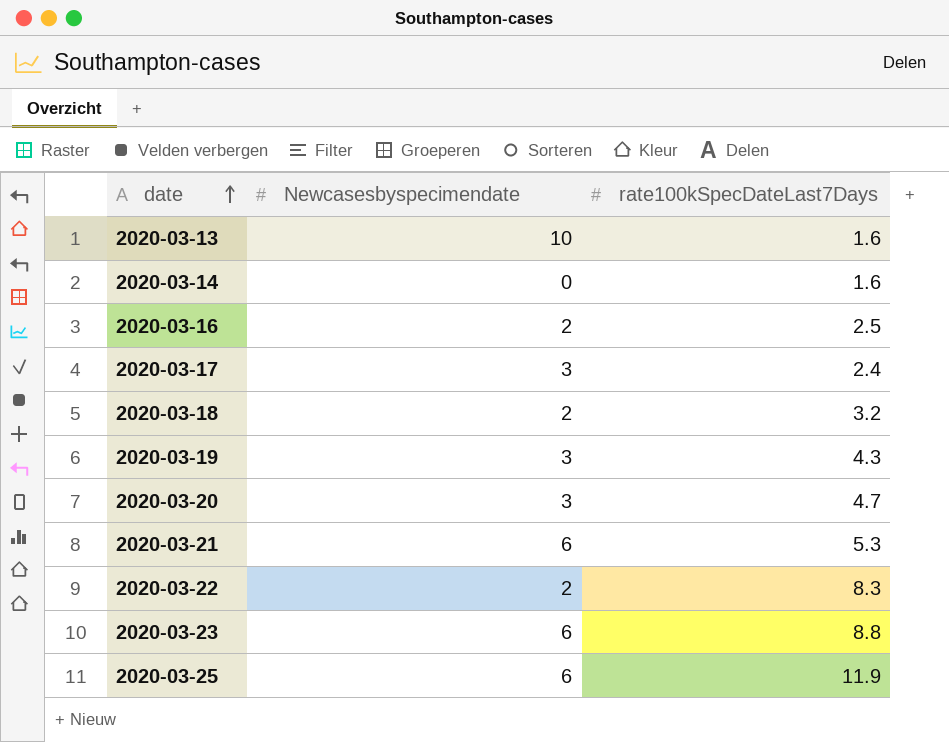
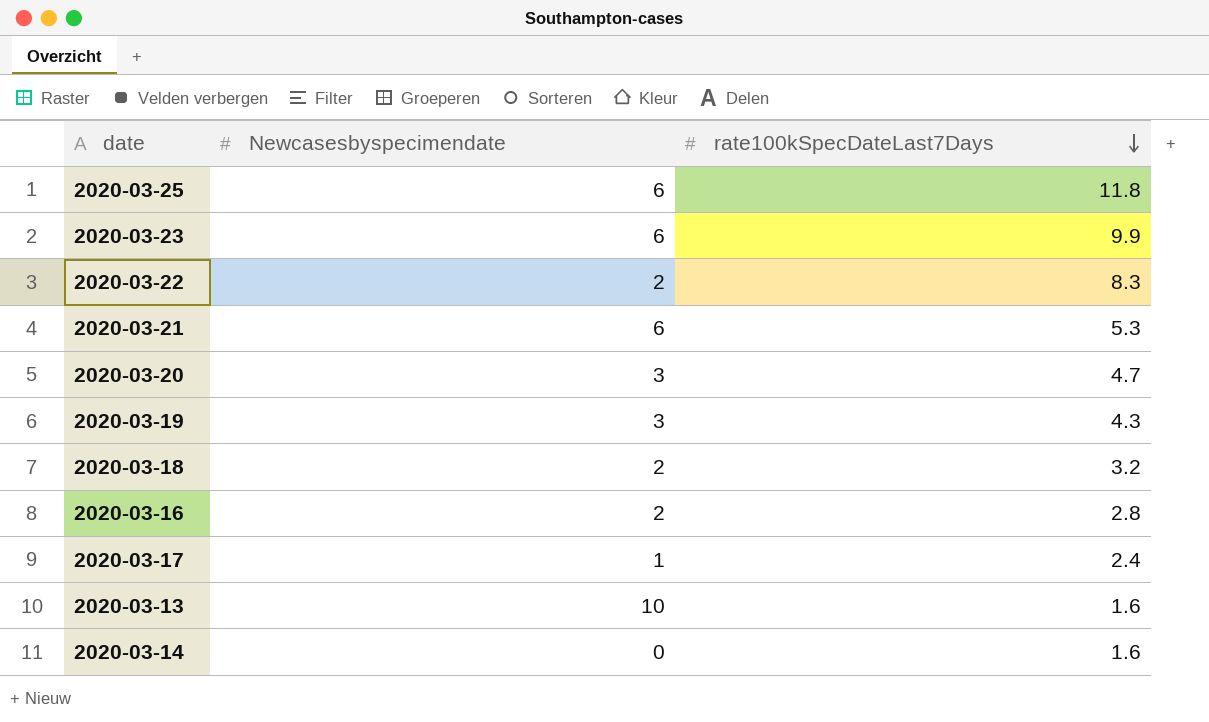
row order: date ascending -> rate100kSpecDateLast7Days descending
2020-03-25 | rate100kSpecDateLast7Days: 11.9 -> 11.8
2020-03-23 | rate100kSpecDateLast7Days: 8.8 -> 9.9
2020-03-16 | rate100kSpecDateLast7Days: 2.5 -> 2.8
2020-03-17 | Newcasesbyspecimendate: 3 -> 1

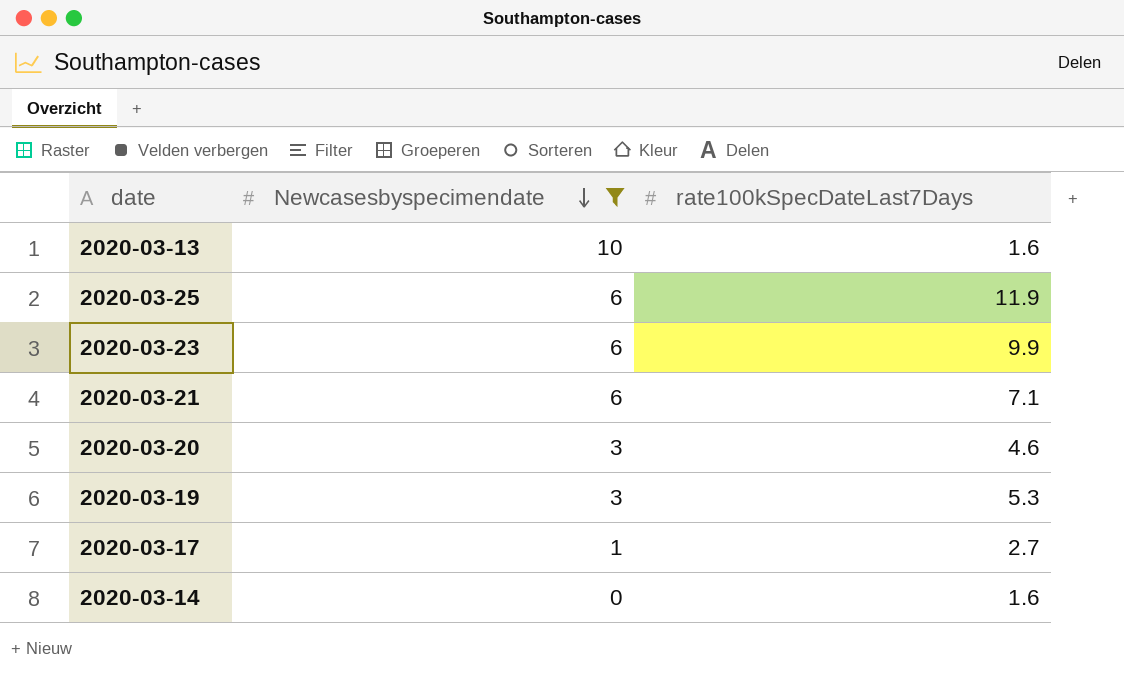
filter: none -> Newcasesbyspecimendate != 2
row order: rate100kSpecDateLast7Days descending -> Newcasesbyspecimendate descending
2020-03-25 | rate100kSpecDateLast7Days: 11.8 -> 11.9
2020-03-21 | rate100kSpecDateLast7Days: 5.3 -> 7.1
2020-03-20 | rate100kSpecDateLast7Days: 4.7 -> 4.6
2020-03-19 | rate100kSpecDateLast7Days: 4.3 -> 5.3
2020-03-17 | rate100kSpecDateLast7Days: 2.4 -> 2.7

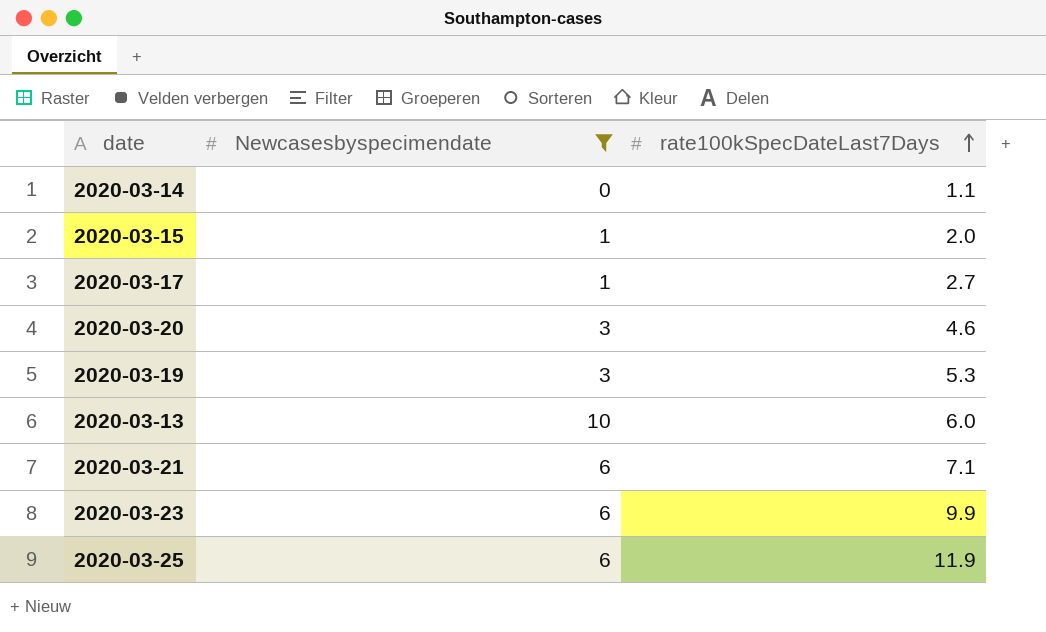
row order: Newcasesbyspecimendate descending -> rate100kSpecDateLast7Days ascending
2020-03-14 | rate100kSpecDateLast7Days: 1.6 -> 1.1
row 2020-03-15: none -> 1 | 2.0
2020-03-13 | rate100kSpecDateLast7Days: 1.6 -> 6.0

